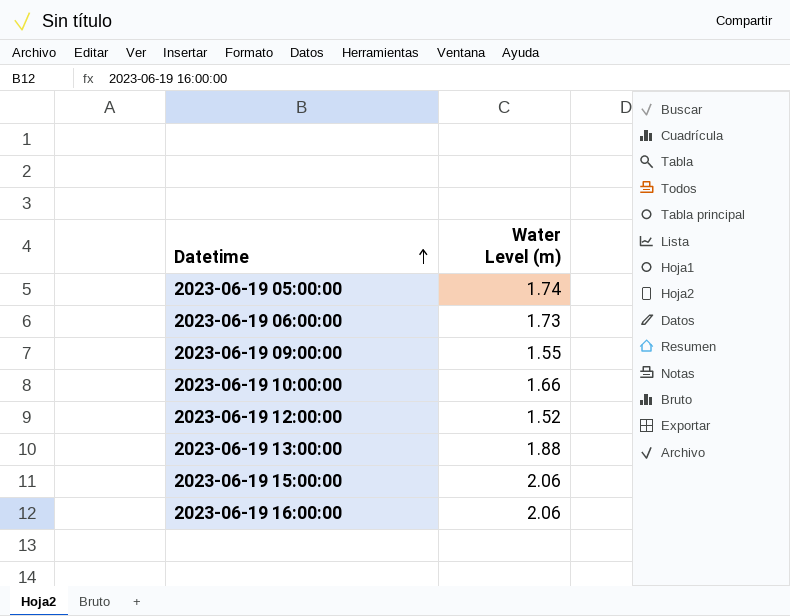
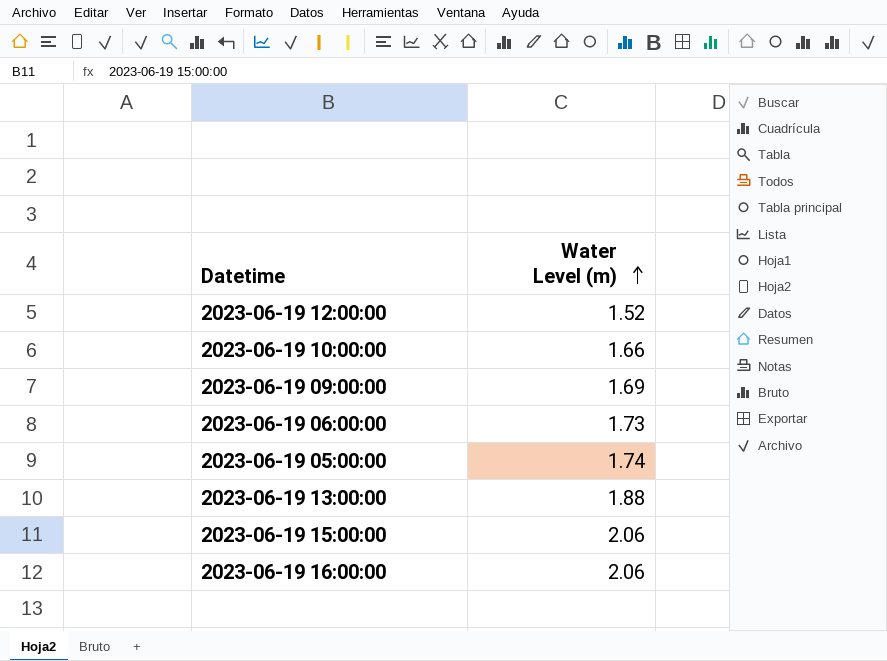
row order: Datetime ascending -> Water Level (m) ascending
2023-06-19 09:00:00 | Water Level (m): 1.55 -> 1.69

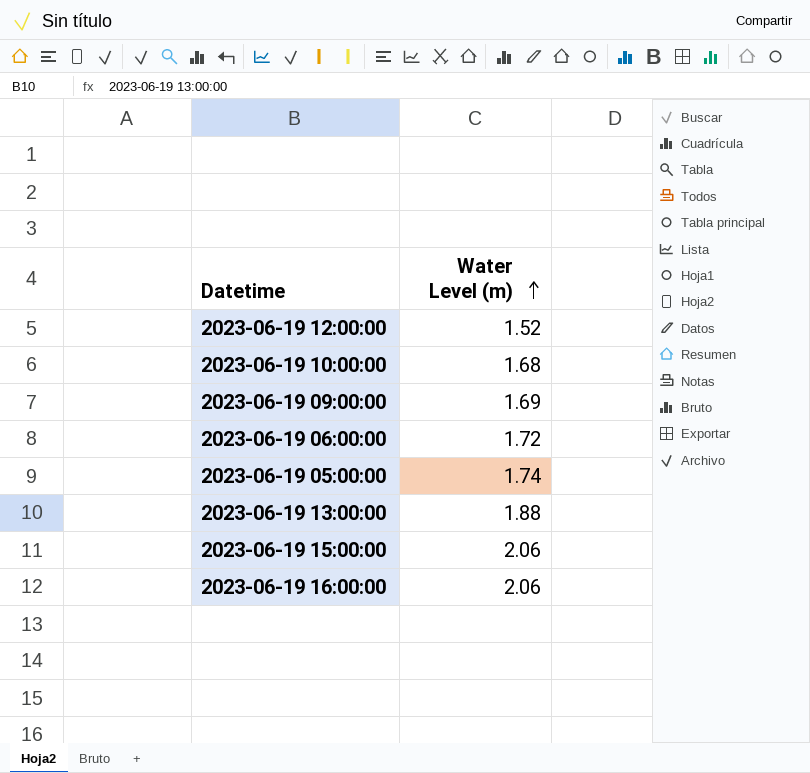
2023-06-19 10:00:00 | Water Level (m): 1.66 -> 1.68
2023-06-19 06:00:00 | Water Level (m): 1.73 -> 1.72

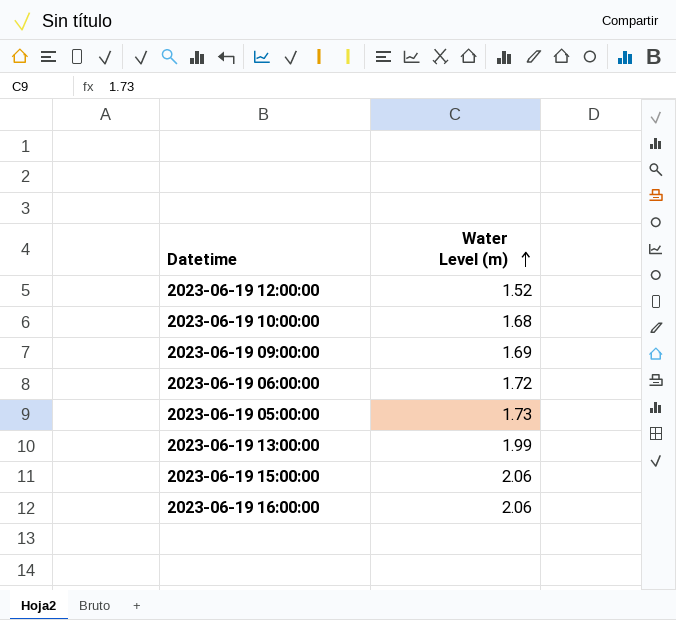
2023-06-19 05:00:00 | Water Level (m): 1.74 -> 1.73
2023-06-19 13:00:00 | Water Level (m): 1.88 -> 1.99

